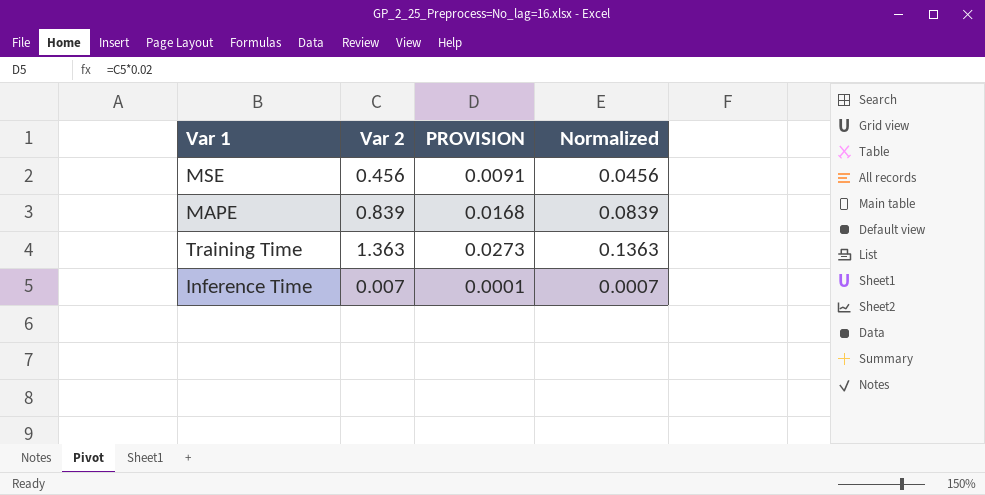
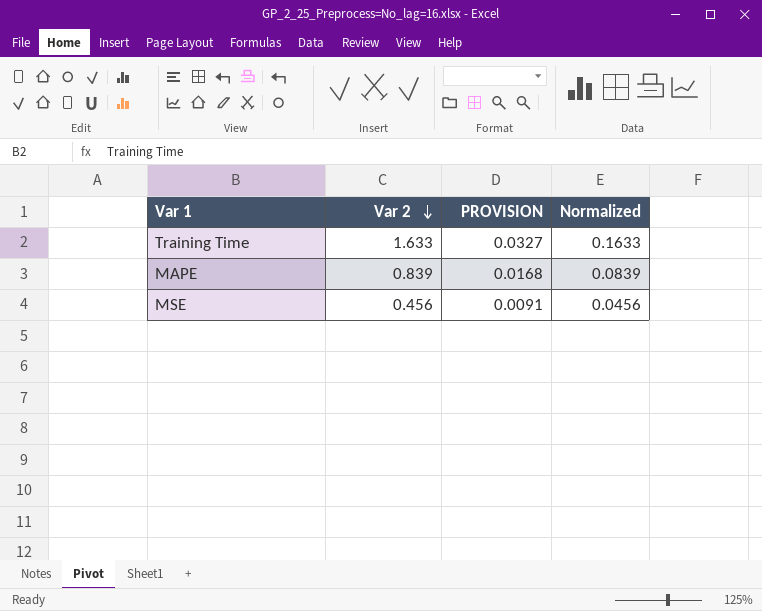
row order: none -> Var 2 descending
row Inference Time: 0.007 | 0.0001 | 0.0007 -> none
Training Time | Var 2: 1.363 -> 1.633
Training Time | PROVISION: 0.0273 -> 0.0327
Training Time | Normalized: 0.1363 -> 0.1633

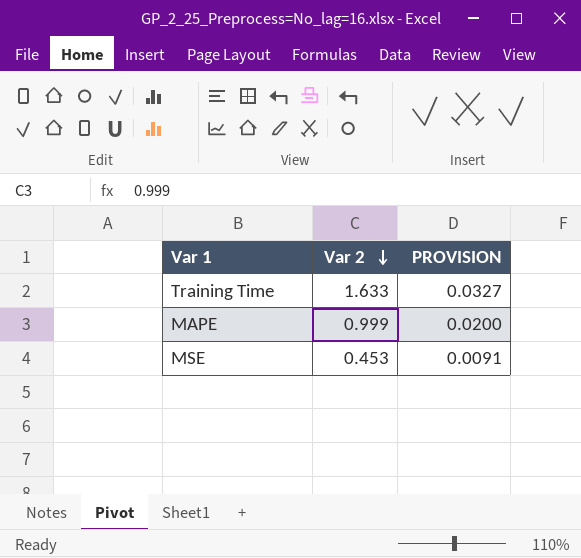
column Normalized | formula: [Var 2] * 0.1 -> none
MAPE | Var 2: 0.839 -> 0.999
MAPE | PROVISION: 0.0168 -> 0.0200
MSE | Var 2: 0.456 -> 0.453

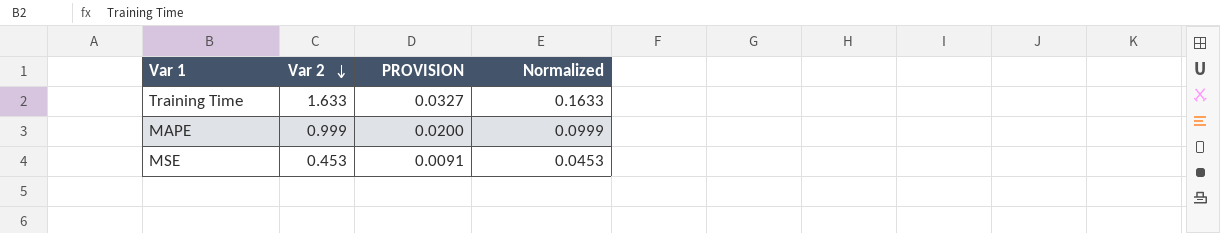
column Normalized | formula: none -> [Var 2] * 0.1

